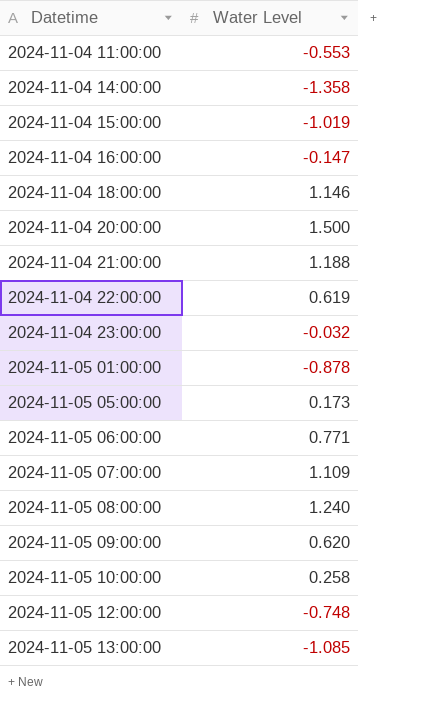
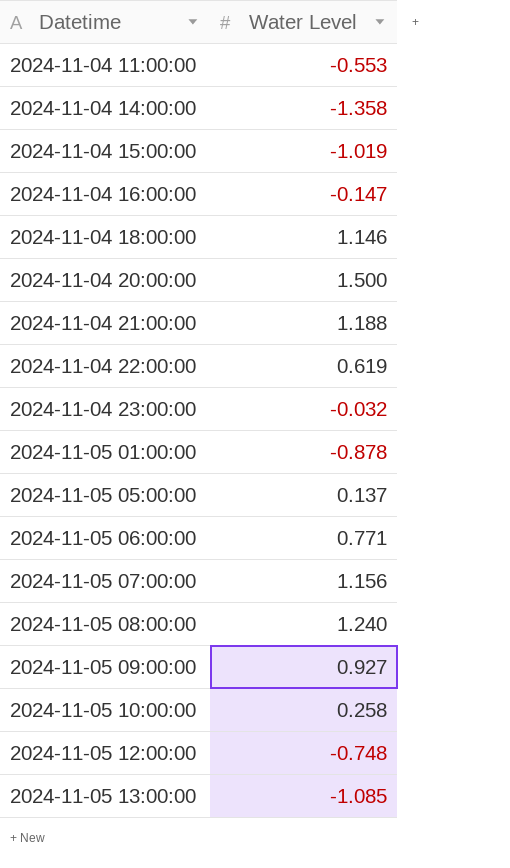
2024-11-05 05:00:00 | Water Level: 0.173 -> 0.137
2024-11-05 07:00:00 | Water Level: 1.109 -> 1.156
2024-11-05 09:00:00 | Water Level: 0.620 -> 0.927

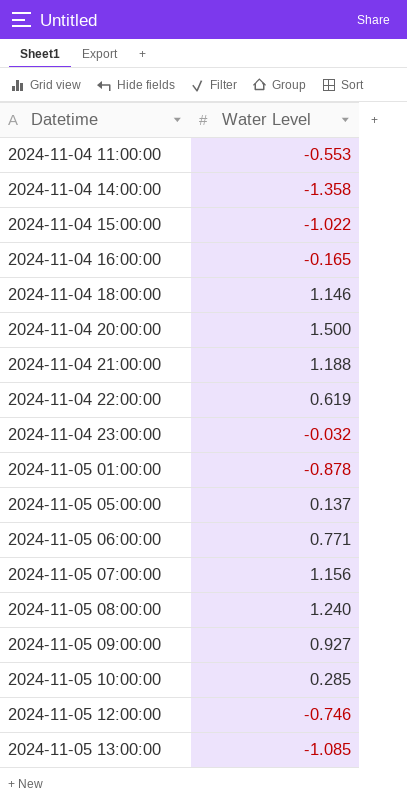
2024-11-04 15:00:00 | Water Level: -1.019 -> -1.022
2024-11-04 16:00:00 | Water Level: -0.147 -> -0.165
2024-11-05 10:00:00 | Water Level: 0.258 -> 0.285
2024-11-05 12:00:00 | Water Level: -0.748 -> -0.746

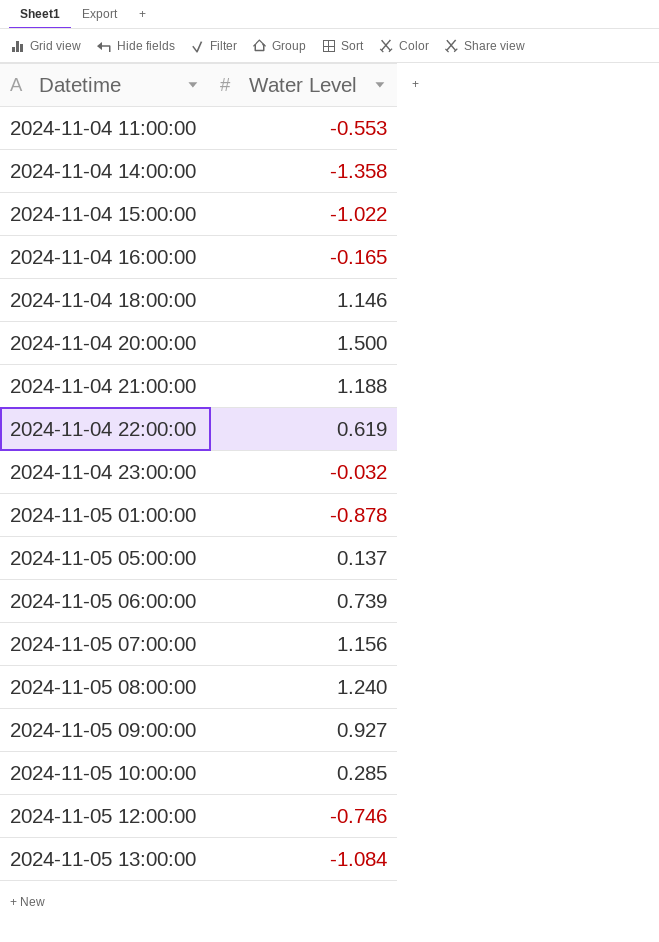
2024-11-05 06:00:00 | Water Level: 0.771 -> 0.739
2024-11-05 13:00:00 | Water Level: -1.085 -> -1.084

